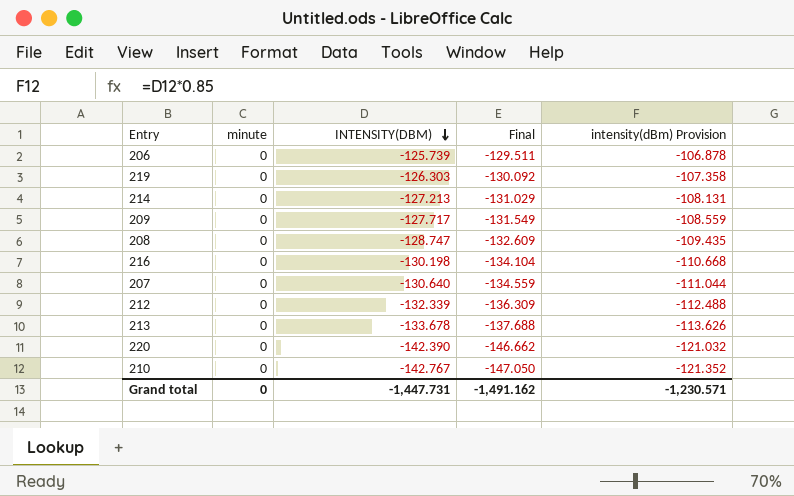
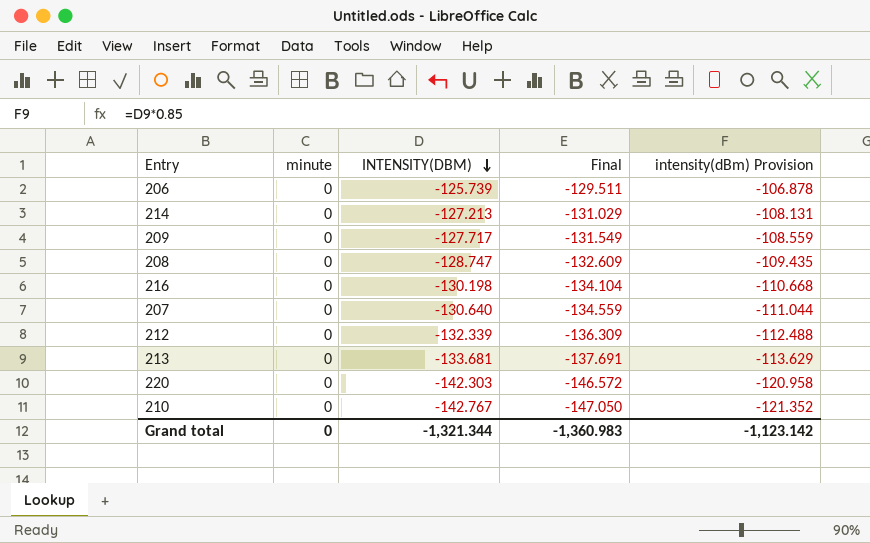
row 219: 0 | -126.303 | -130.092 | -107.358 -> none
213 | INTENSITY(DBM): -133.678 -> -133.681
213 | Final: -137.688 -> -137.691
213 | intensity(dBm) Provision: -113.626 -> -113.629
220 | INTENSITY(DBM): -142.390 -> -142.303
220 | Final: -146.662 -> -146.572
220 | intensity(dBm) Provision: -121.032 -> -120.958
Grand total | INTENSITY(DBM): -1,447.731 -> -1,321.344
Grand total | Final: -1,491.162 -> -1,360.983
Grand total | intensity(dBm) Provision: -1,230.571 -> -1,123.142

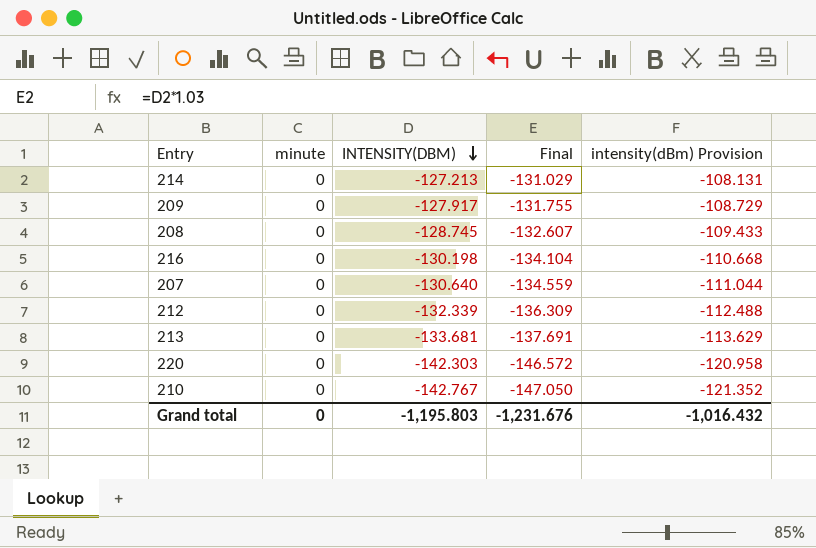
row 206: 0 | -125.739 | -129.511 | -106.878 -> none
209 | INTENSITY(DBM): -127.717 -> -127.917
209 | Final: -131.549 -> -131.755
209 | intensity(dBm) Provision: -108.559 -> -108.729
208 | INTENSITY(DBM): -128.747 -> -128.745
208 | Final: -132.609 -> -132.607
208 | intensity(dBm) Provision: -109.435 -> -109.433
Grand total | INTENSITY(DBM): -1,321.344 -> -1,195.803
Grand total | Final: -1,360.983 -> -1,231.676
Grand total | intensity(dBm) Provision: -1,123.142 -> -1,016.432

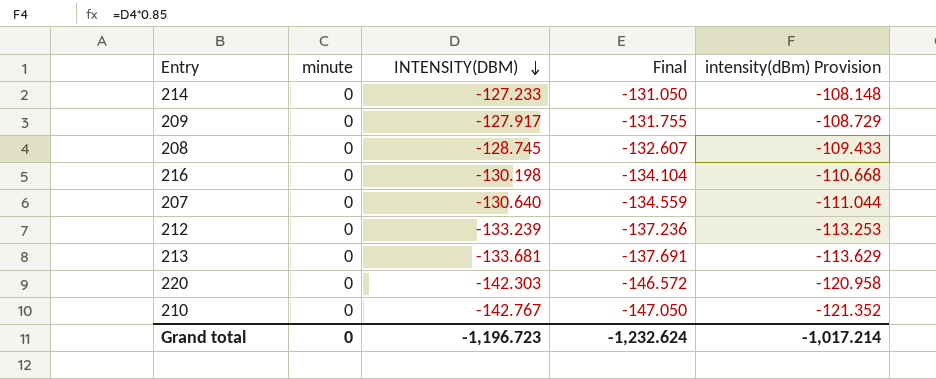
214 | INTENSITY(DBM): -127.213 -> -127.233
214 | Final: -131.029 -> -131.050
214 | intensity(dBm) Provision: -108.131 -> -108.148
212 | INTENSITY(DBM): -132.339 -> -133.239
212 | Final: -136.309 -> -137.236
212 | intensity(dBm) Provision: -112.488 -> -113.253
Grand total | INTENSITY(DBM): -1,195.803 -> -1,196.723
Grand total | Final: -1,231.676 -> -1,232.624
Grand total | intensity(dBm) Provision: -1,016.432 -> -1,017.214

